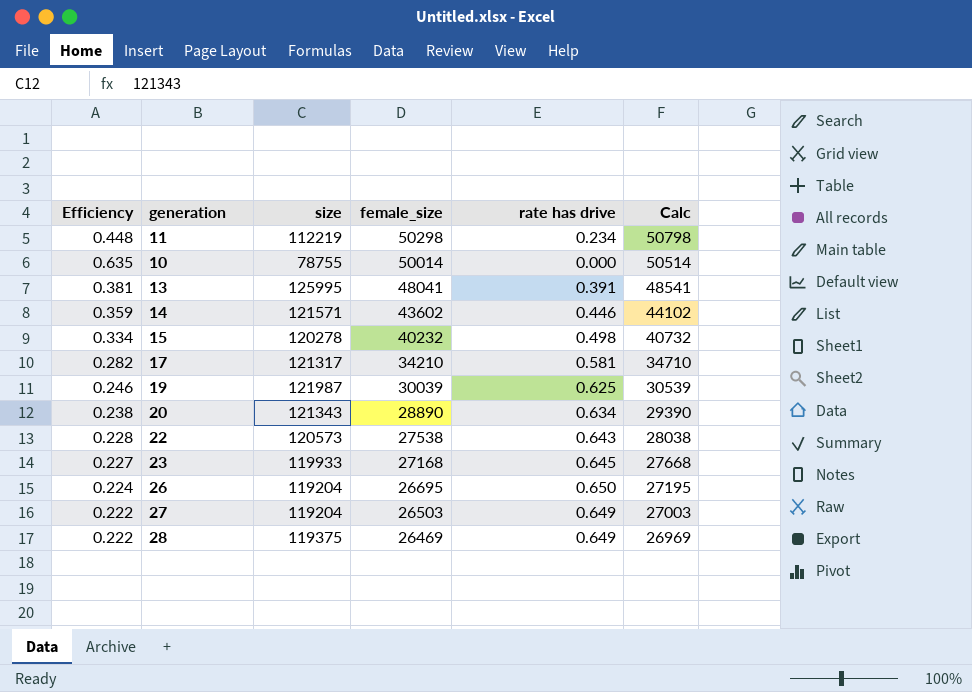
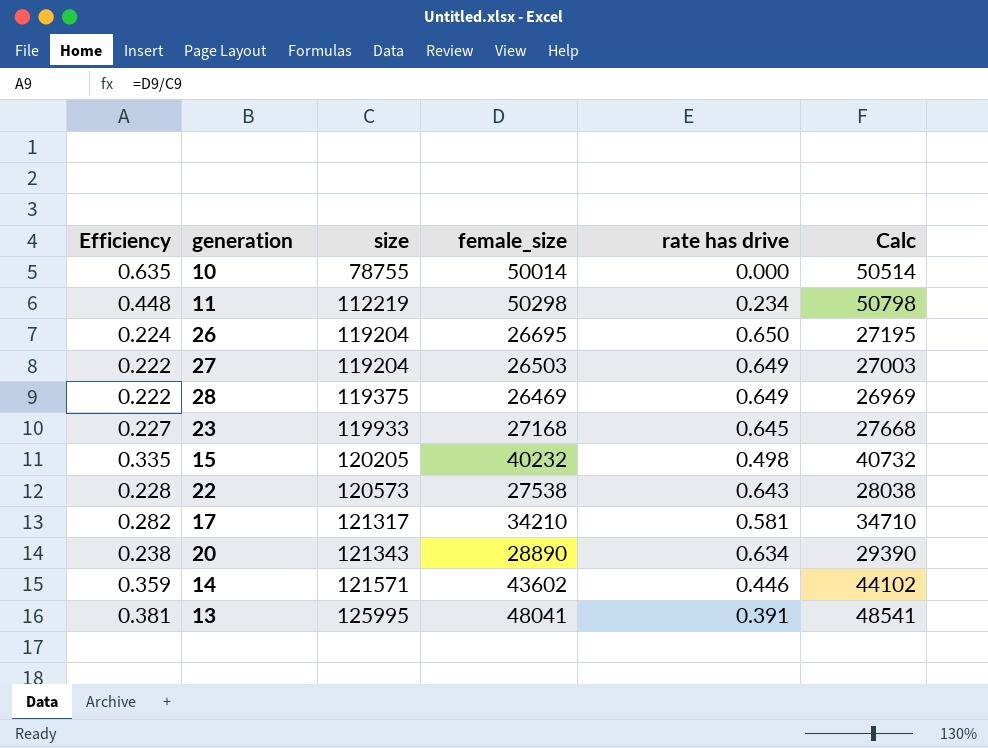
row order: female_size descending -> size ascending
row 19: 0.246 | 121987 | 30039 | 0.625 | 30539 -> none
15 | Efficiency: 0.334 -> 0.335
15 | size: 120278 -> 120205

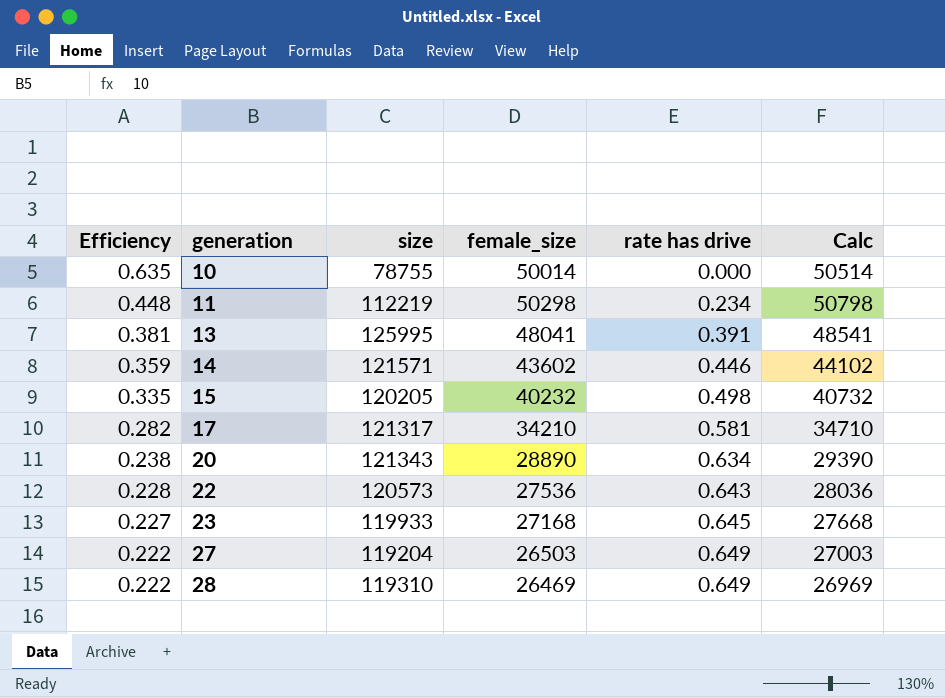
row order: size ascending -> Efficiency descending
row 26: 0.224 | 119204 | 26695 | 0.650 | 27195 -> none
22 | female_size: 27538 -> 27536
22 | Calc: 28038 -> 28036
28 | size: 119375 -> 119310

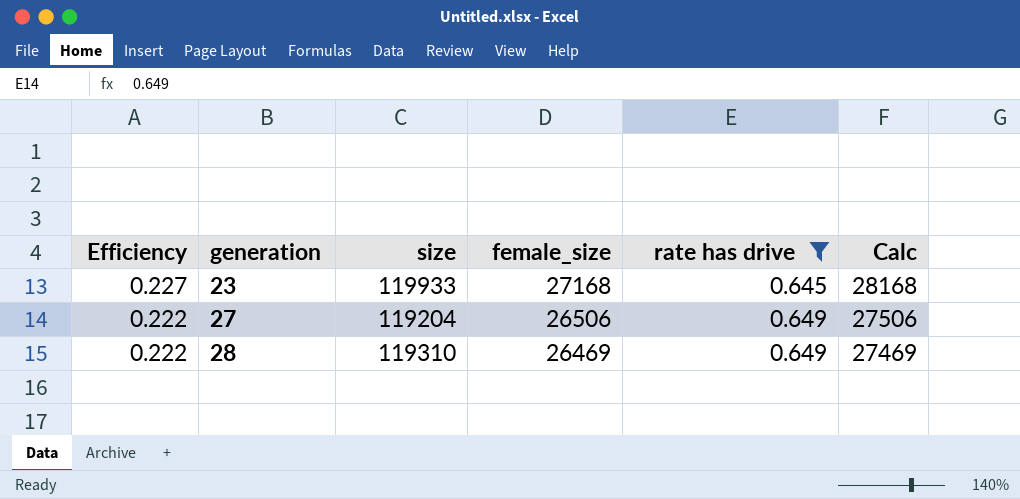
filter: none -> rate has drive >= 0.645
column Calc | formula: [female_size] + 500 -> [female_size] + 1000
27 | female_size: 26503 -> 26506

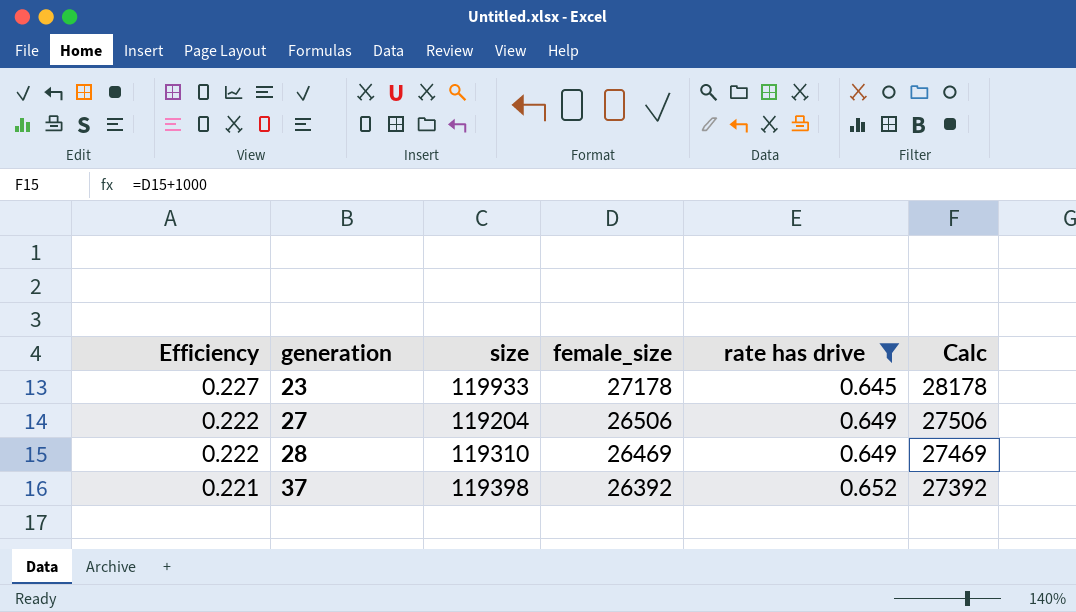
23 | female_size: 27168 -> 27178
23 | Calc: 28168 -> 28178
row 37: none -> 0.221 | 119398 | 26392 | 0.652 | 27392

